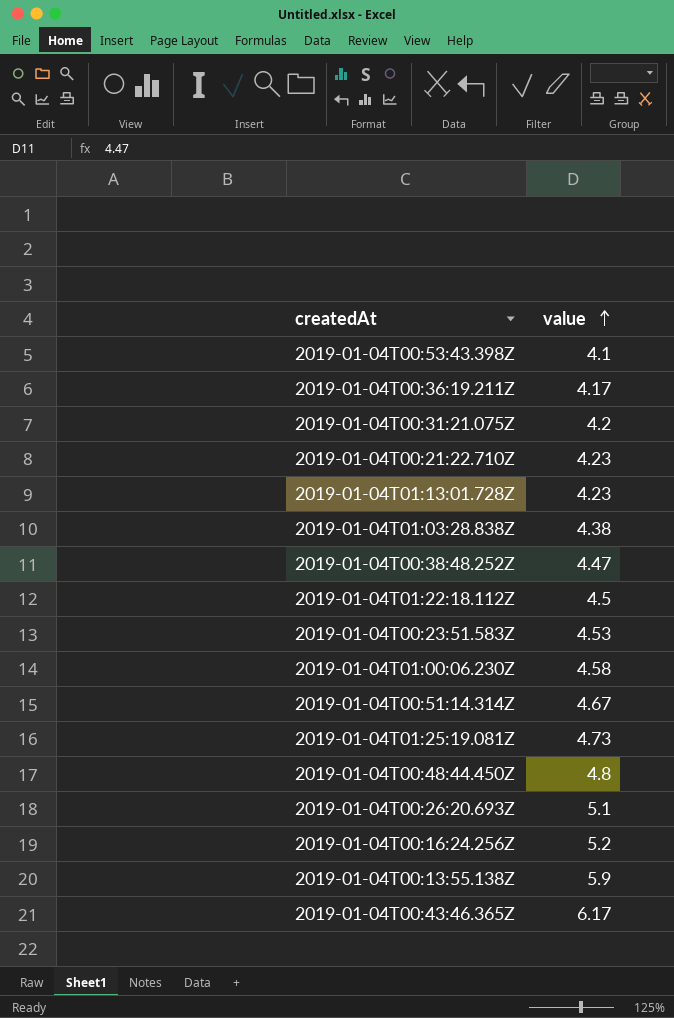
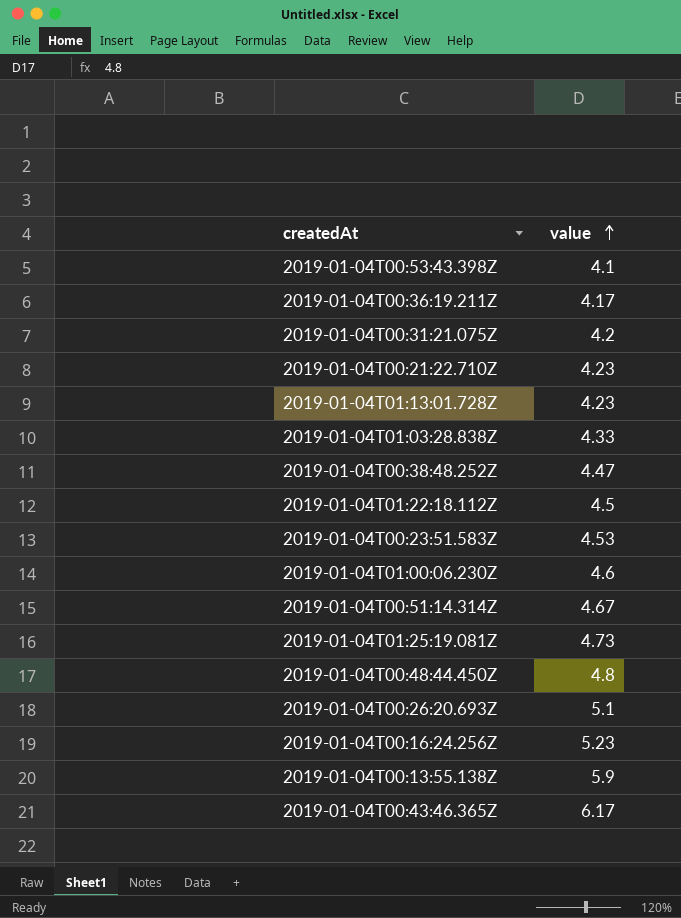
2019-01-04T01:03:28.838Z | value: 4.38 -> 4.33
2019-01-04T01:00:06.230Z | value: 4.58 -> 4.6
2019-01-04T00:16:24.256Z | value: 5.2 -> 5.23

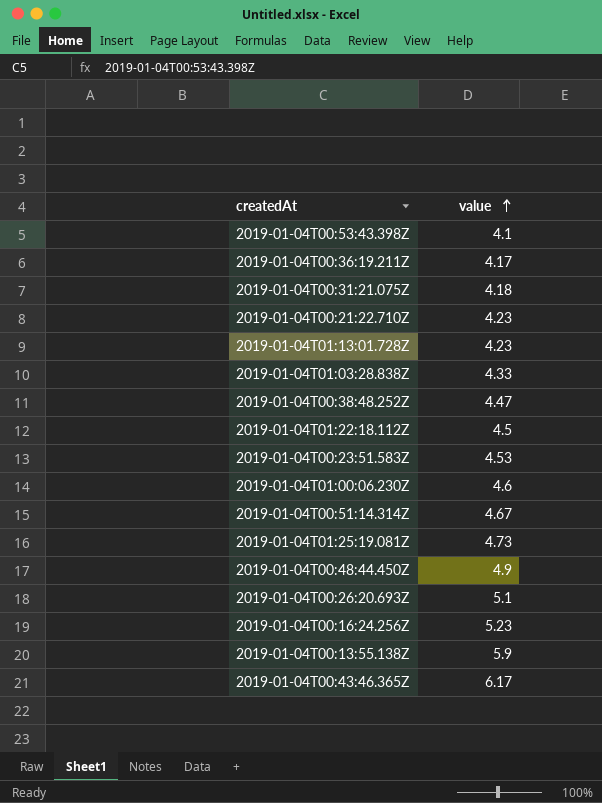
2019-01-04T00:31:21.075Z | value: 4.2 -> 4.18
2019-01-04T00:48:44.450Z | value: 4.8 -> 4.9

